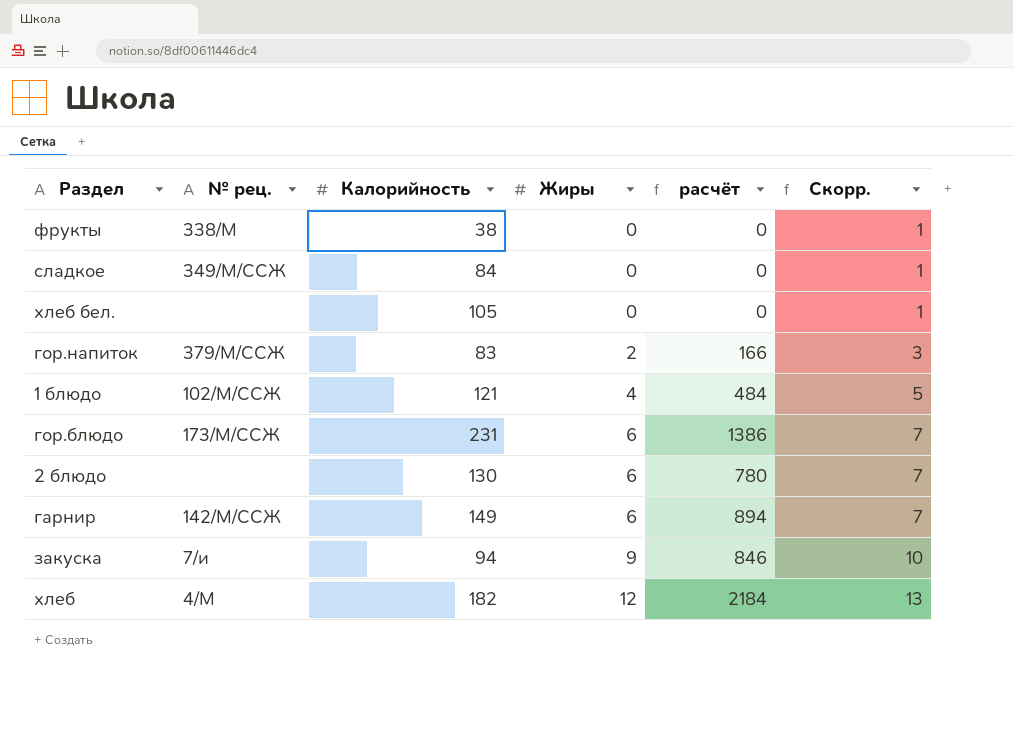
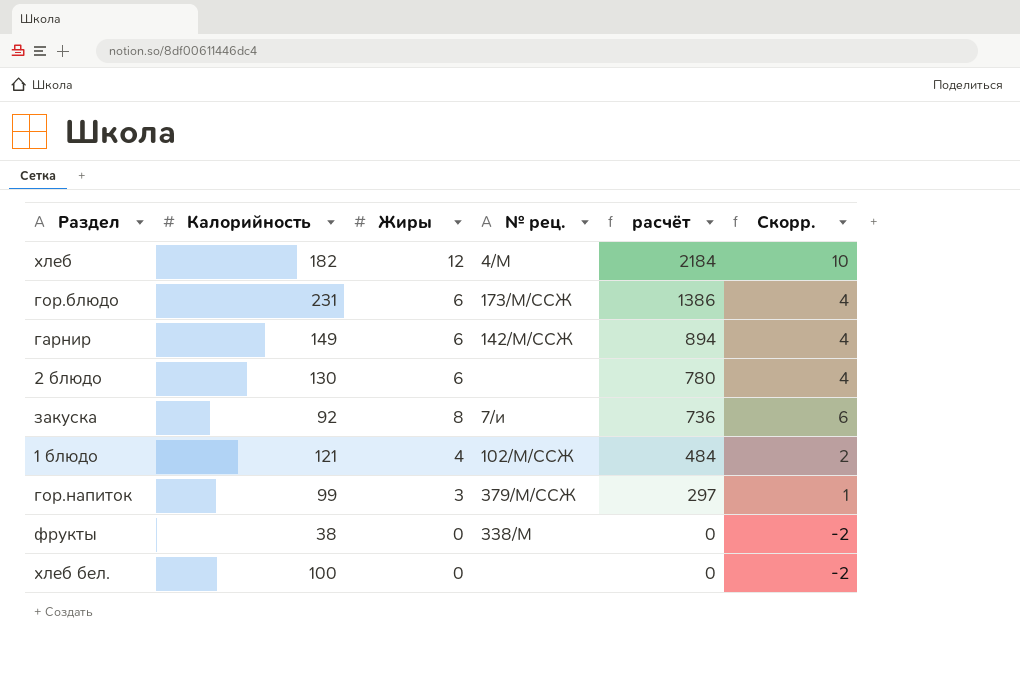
row order: Жиры ascending -> расчёт descending
column № рец. | position: 2 -> 4
column Скорр. | formula: [Жиры] + 1 -> [Жиры] - 2
row сладкое: 349/М/ССЖ | 84 | 0 | 0 | 1 -> none
закуска | Калорийность: 94 -> 92
закуска | Жиры: 9 -> 8
закуска | расчёт: 846 -> 736
гор.напиток | Калорийность: 83 -> 99
гор.напиток | Жиры: 2 -> 3
гор.напиток | расчёт: 166 -> 297
хлеб бел. | Калорийность: 105 -> 100

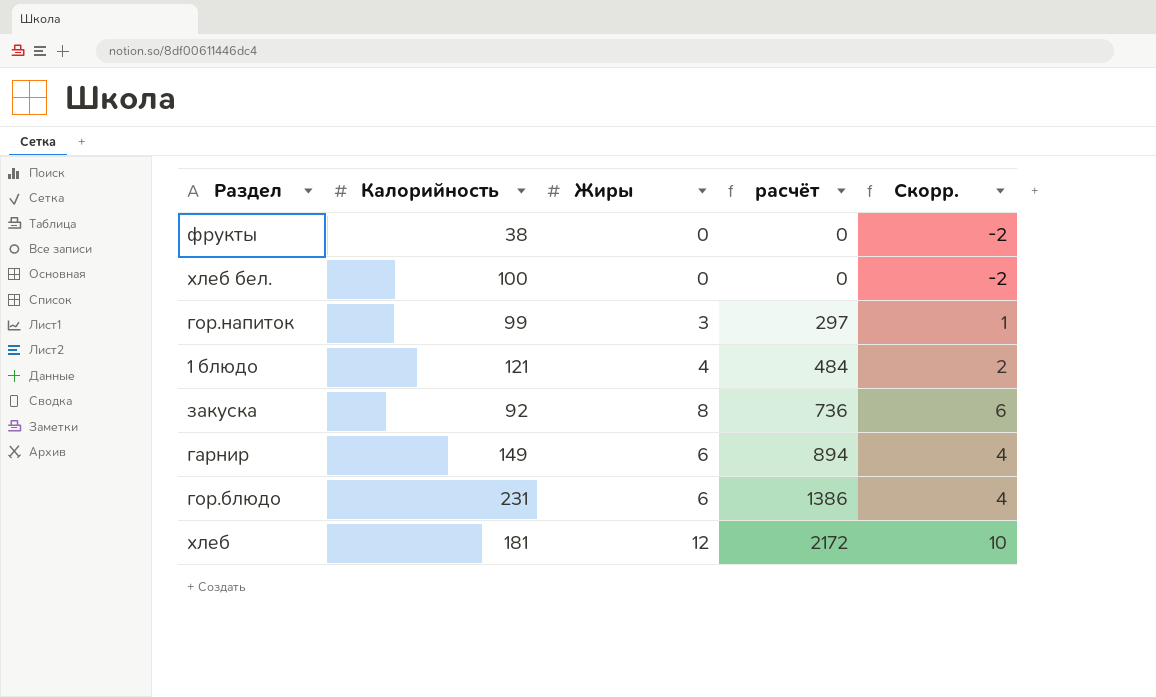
row order: расчёт descending -> расчёт ascending
column № рец. | position: 4 -> none
row 2 блюдо: 130 | 6 | none | 780 | 4 -> none
хлеб | Калорийность: 182 -> 181
хлеб | расчёт: 2184 -> 2172

